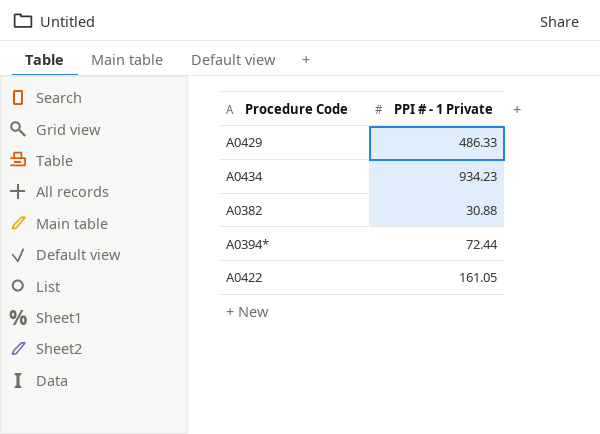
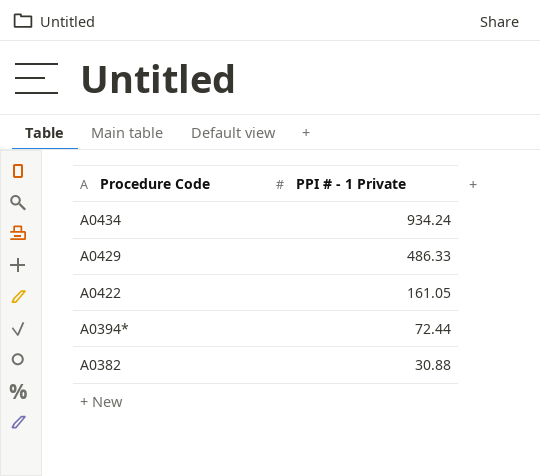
row order: none -> Procedure Code descending
A0434 | PPI # - 1 Private: 934.23 -> 934.24

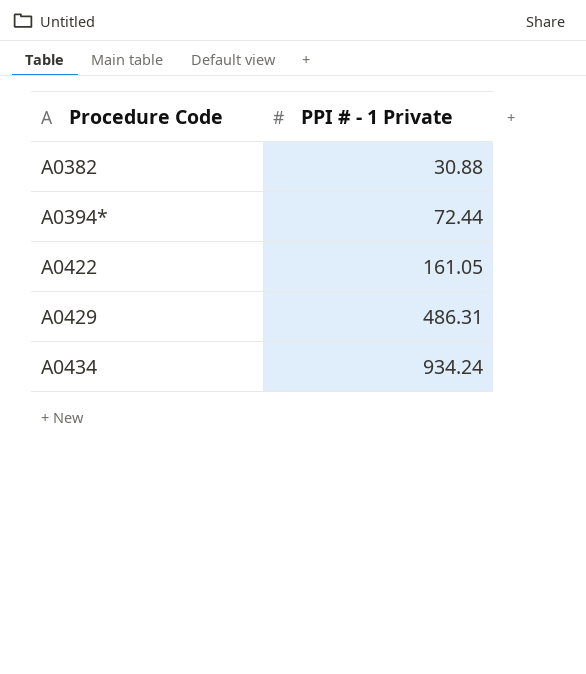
row order: Procedure Code descending -> Procedure Code ascending
A0429 | PPI # - 1 Private: 486.33 -> 486.31

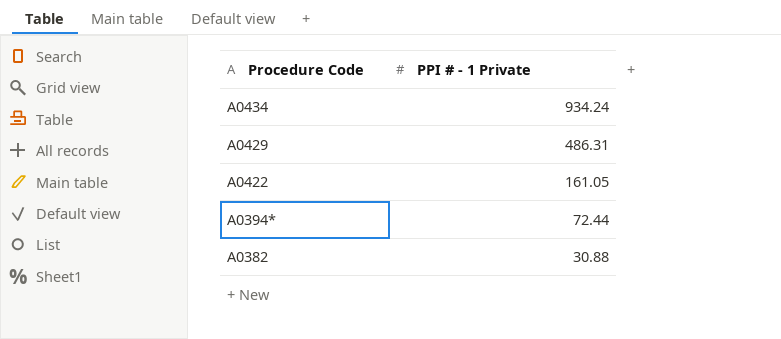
row order: Procedure Code ascending -> Procedure Code descending

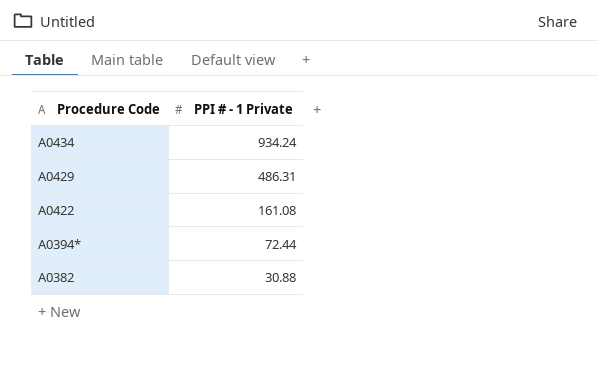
A0422 | PPI # - 1 Private: 161.05 -> 161.08

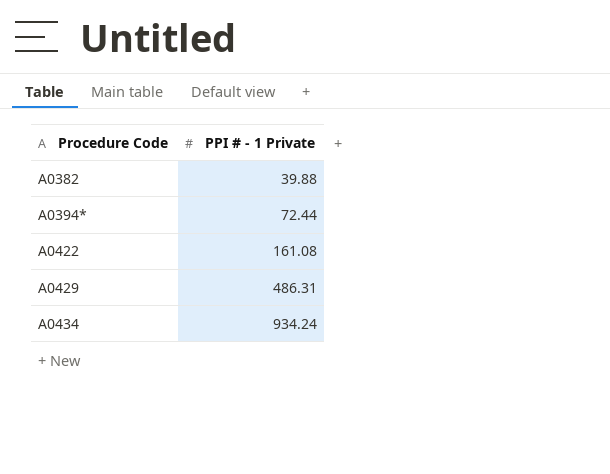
row order: Procedure Code descending -> Procedure Code ascending
A0382 | PPI # - 1 Private: 30.88 -> 39.88

